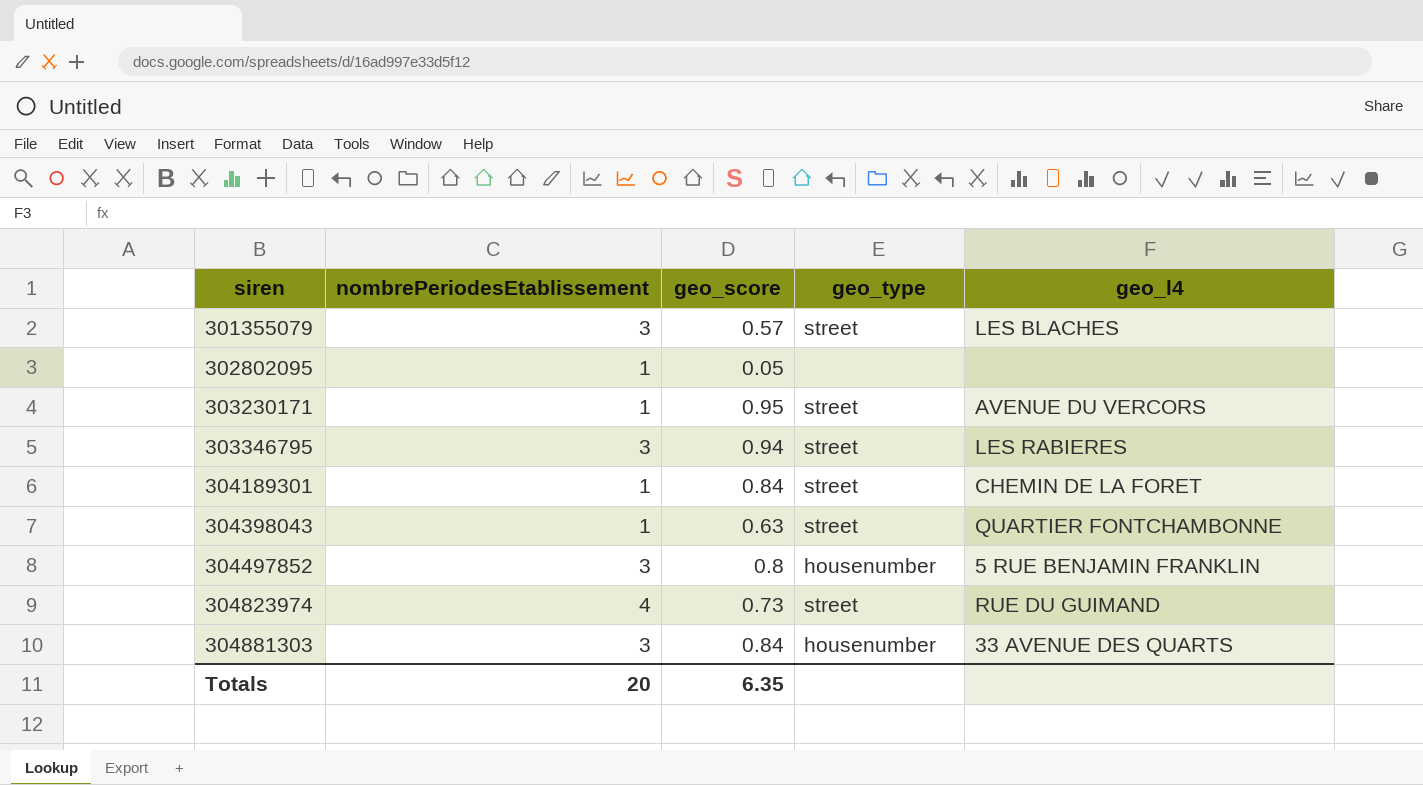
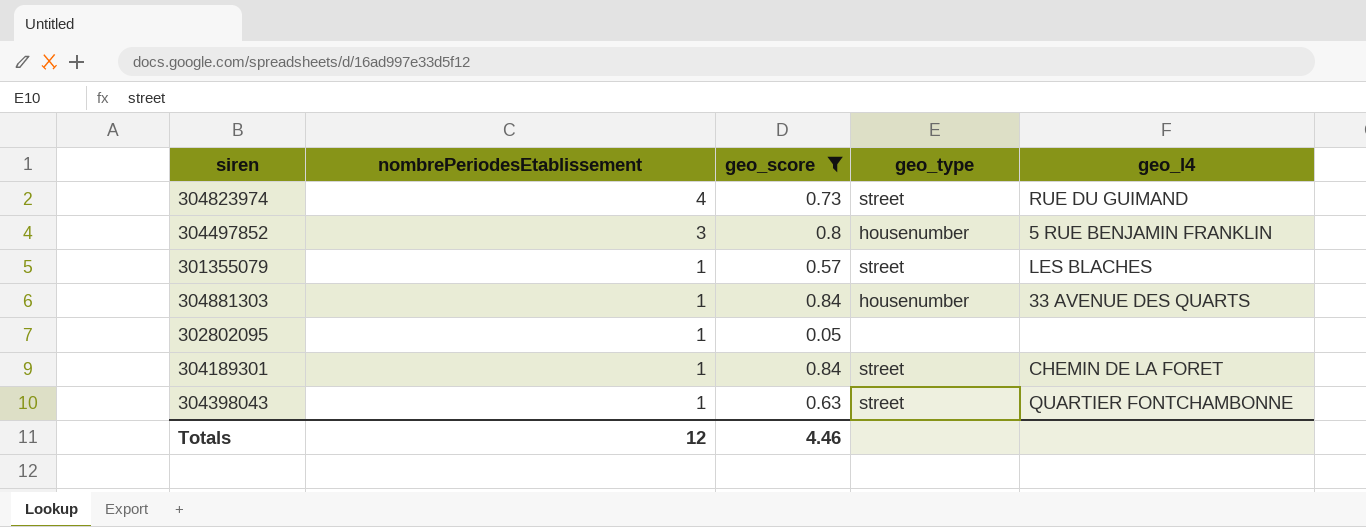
filter: none -> geo_score <= 0.84
row order: siren ascending -> nombrePeriodesEtablissement descending
301355079 | nombrePeriodesEtablissement: 3 -> 1
304881303 | nombrePeriodesEtablissement: 3 -> 1
Totals | nombrePeriodesEtablissement: 20 -> 12
Totals | geo_score: 6.35 -> 4.46

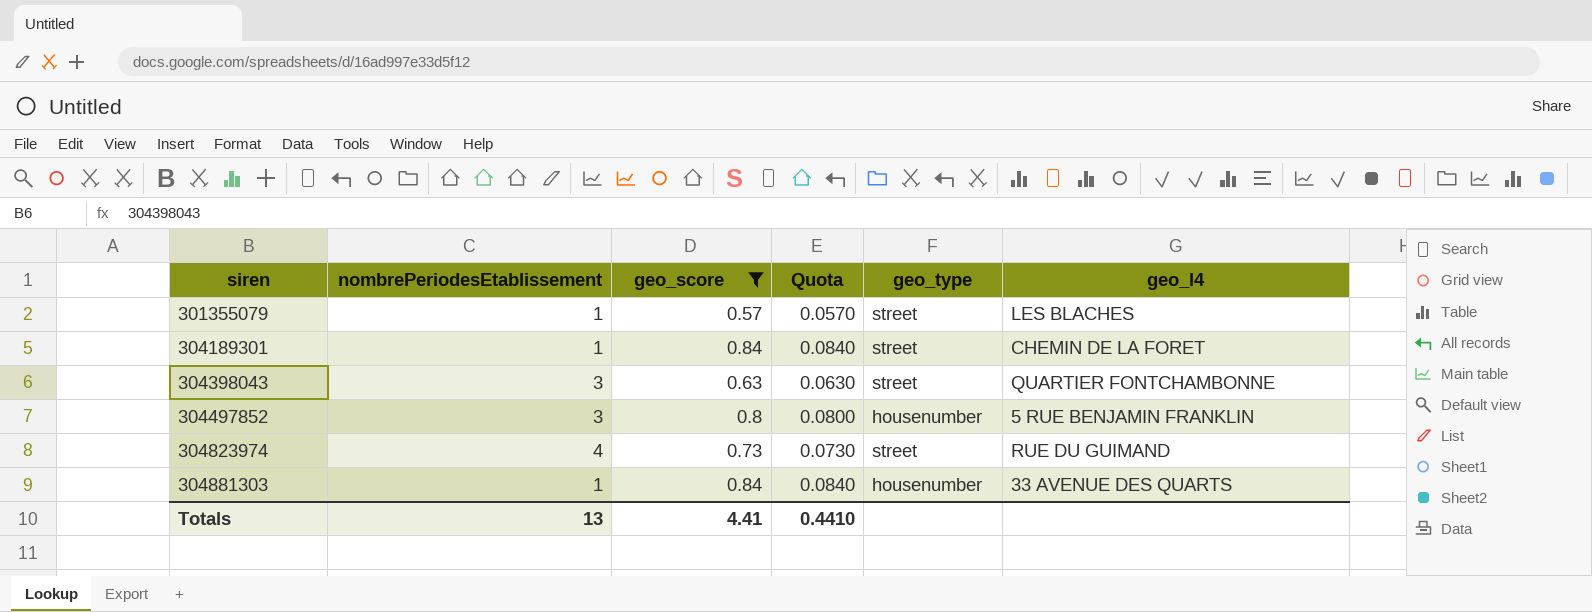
row order: nombrePeriodesEtablissement descending -> siren ascending
column Quota | formula: none -> [geo_score] * 0.1
row 302802095: 1 | 0.05 | none | none -> none
304398043 | nombrePeriodesEtablissement: 1 -> 3
Totals | nombrePeriodesEtablissement: 12 -> 13
Totals | geo_score: 4.46 -> 4.41

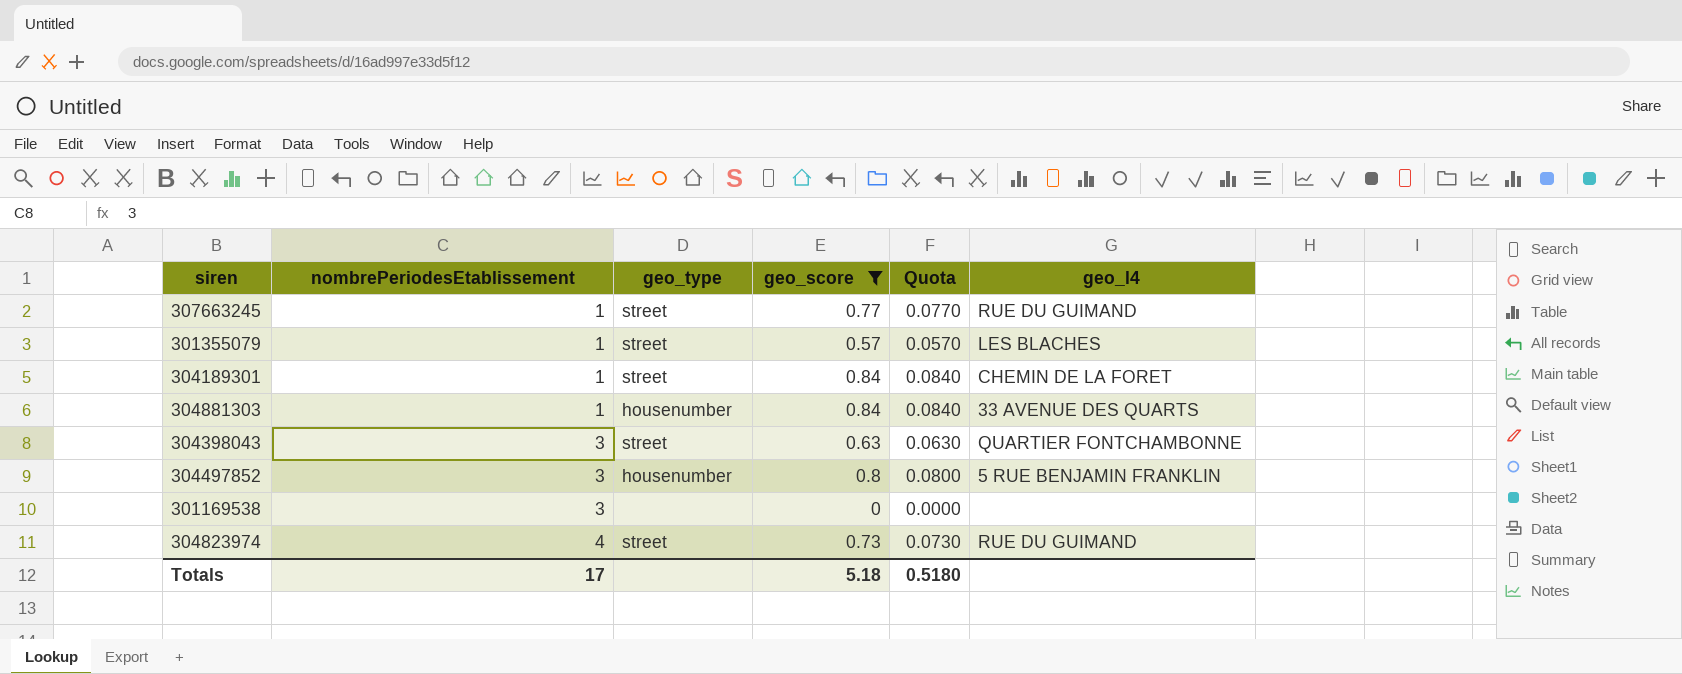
row order: siren ascending -> nombrePeriodesEtablissement ascending
column geo_type | position: 5 -> 3
row 307663245: none -> 1 | street | 0.77 | 0.0770 | RUE DU GUIMAND
row 301169538: none -> 3 | none | 0 | 0.0000 | none
Totals | nombrePeriodesEtablissement: 13 -> 17
Totals | geo_score: 4.41 -> 5.18
Totals | Quota: 0.4410 -> 0.5180

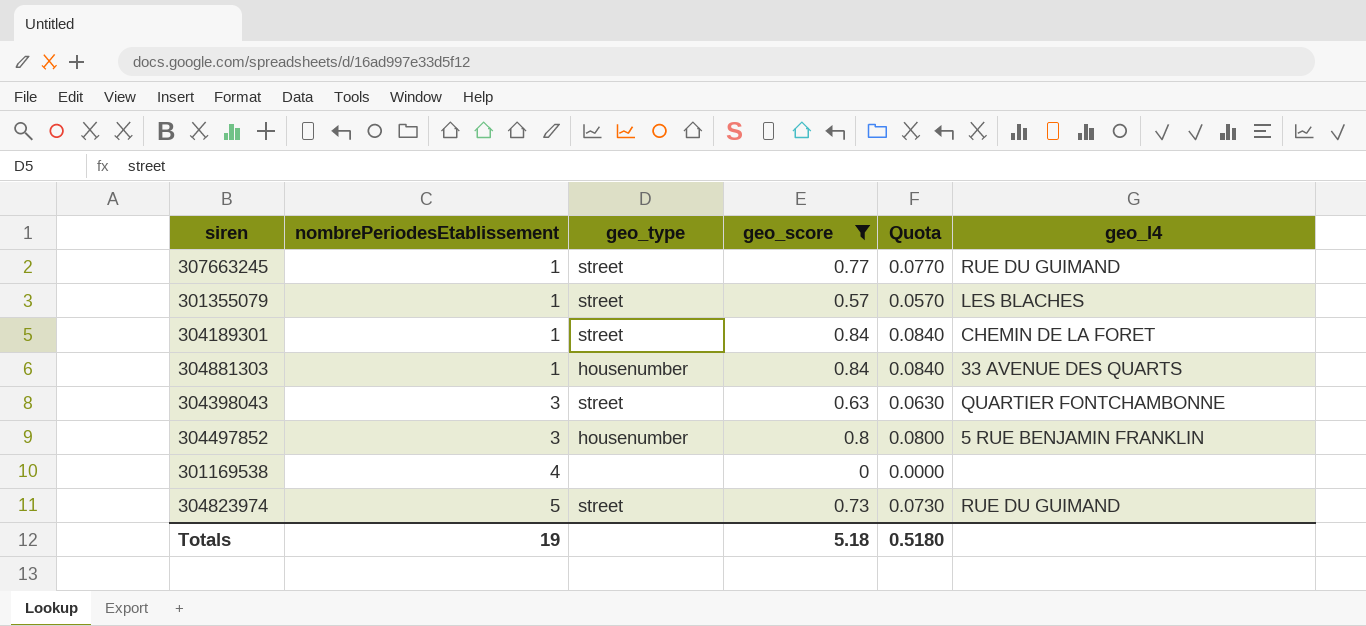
301169538 | nombrePeriodesEtablissement: 3 -> 4
304823974 | nombrePeriodesEtablissement: 4 -> 5
Totals | nombrePeriodesEtablissement: 17 -> 19

